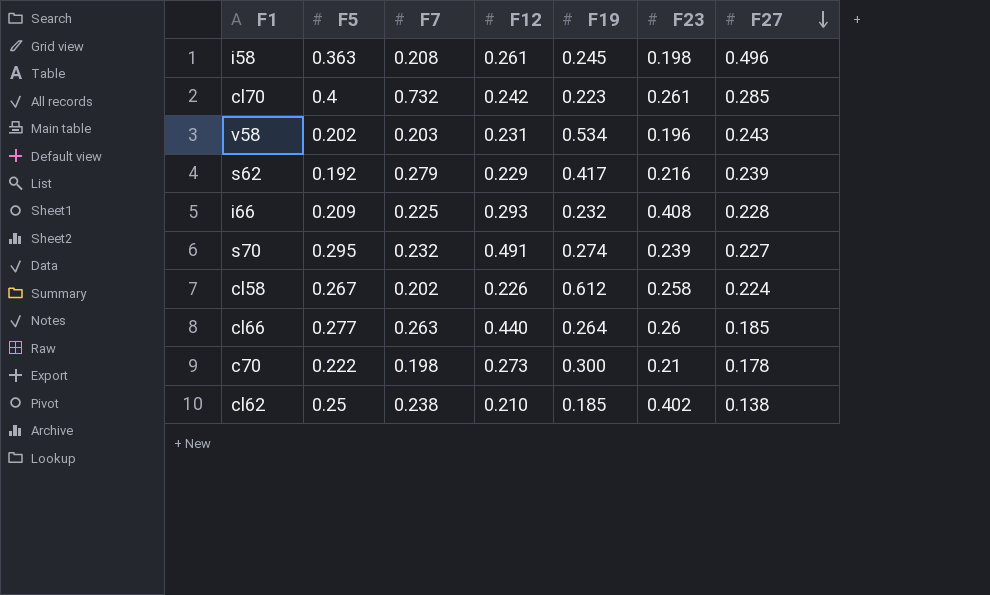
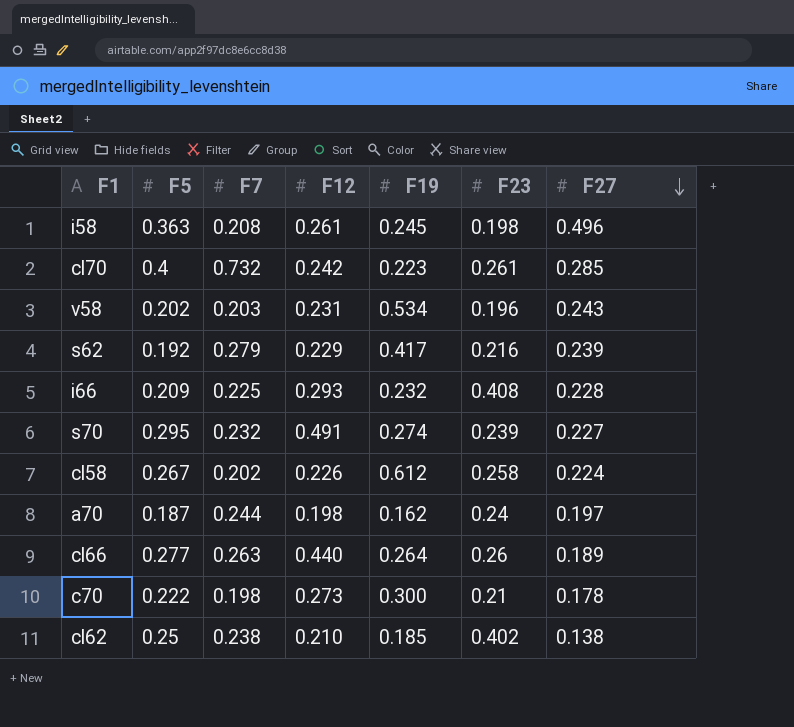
row a70: none -> 0.187 | 0.244 | 0.198 | 0.162 | 0.24 | 0.197
cl66 | F27: 0.185 -> 0.189

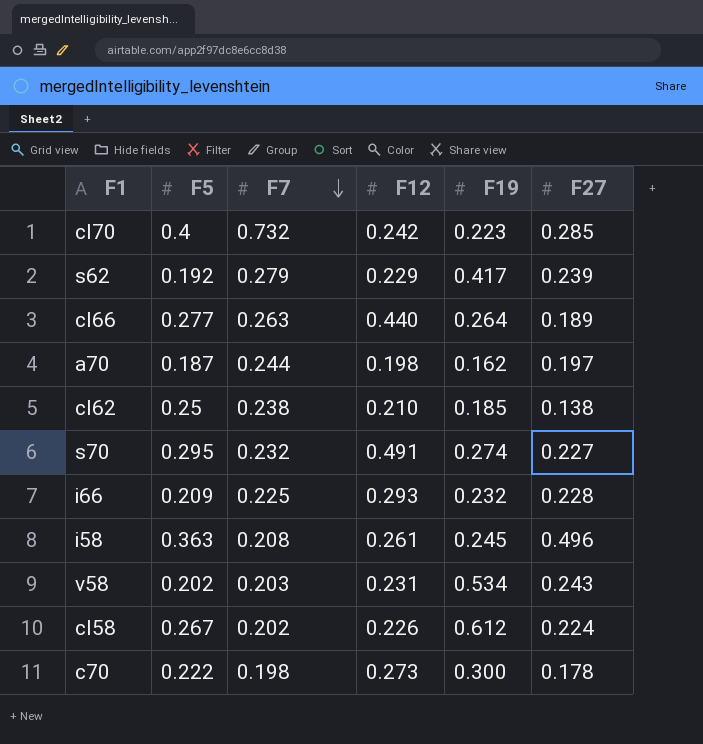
row order: F27 descending -> F7 descending
column F23 | position: 6 -> none

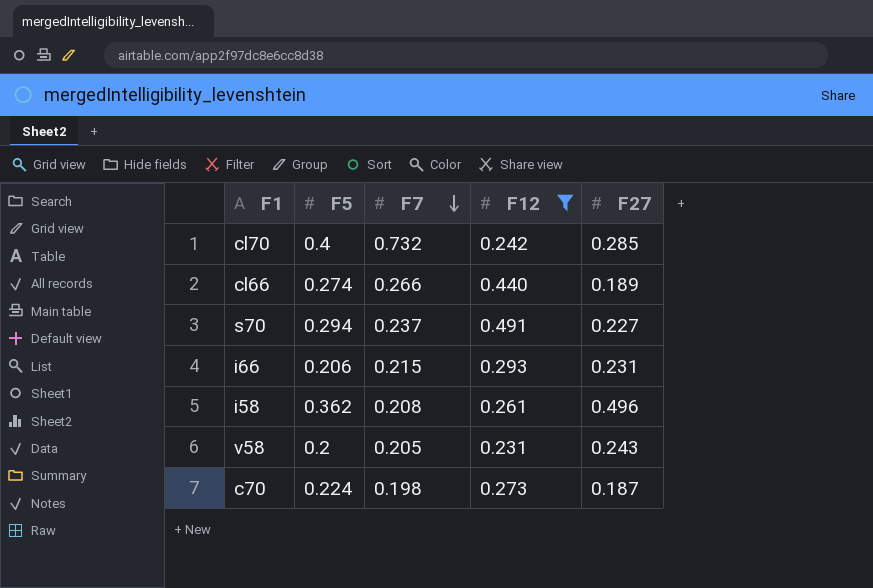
filter: none -> F12 >= 0.231
column F19 | position: 5 -> none
cl66 | F5: 0.277 -> 0.274
cl66 | F7: 0.263 -> 0.266
s70 | F5: 0.295 -> 0.294
s70 | F7: 0.232 -> 0.237
i66 | F5: 0.209 -> 0.206
i66 | F7: 0.225 -> 0.215
i66 | F27: 0.228 -> 0.231
i58 | F5: 0.363 -> 0.362
v58 | F5: 0.202 -> 0.2
v58 | F7: 0.203 -> 0.205
c70 | F5: 0.222 -> 0.224
c70 | F27: 0.178 -> 0.187

